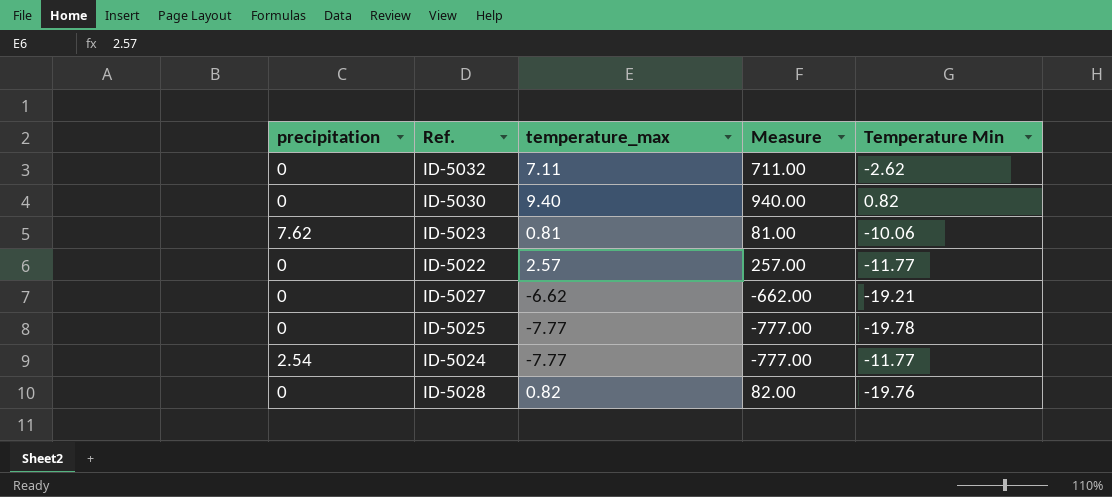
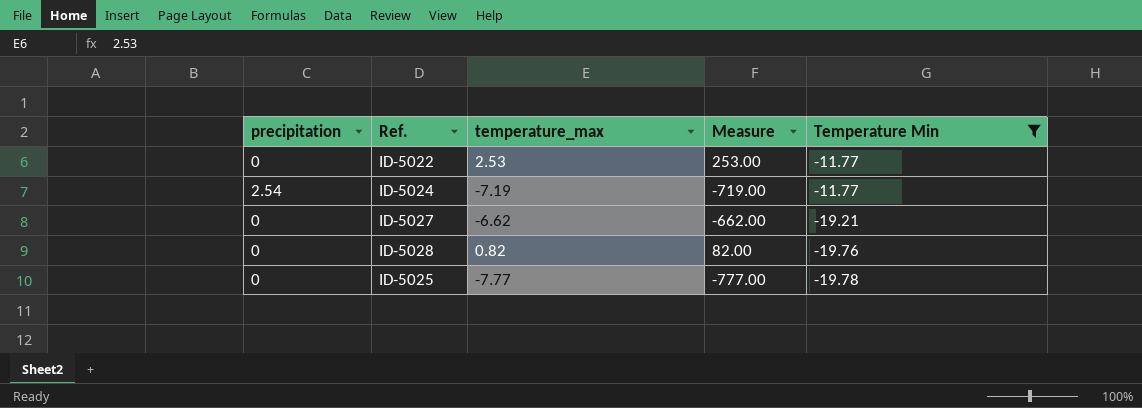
filter: none -> Temperature Min <= -11.77
row order: none -> Temperature Min descending
ID-5022 | temperature_max: 2.57 -> 2.53
ID-5022 | Measure: 257.00 -> 253.00
ID-5024 | temperature_max: -7.77 -> -7.19
ID-5024 | Measure: -777.00 -> -719.00

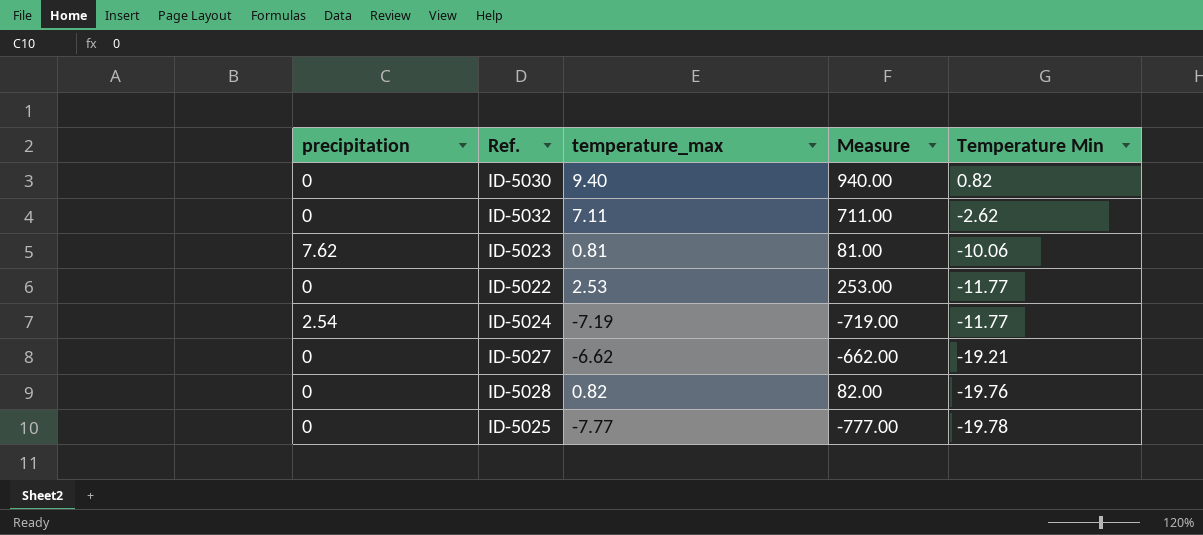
filter: Temperature Min <= -11.77 -> none

